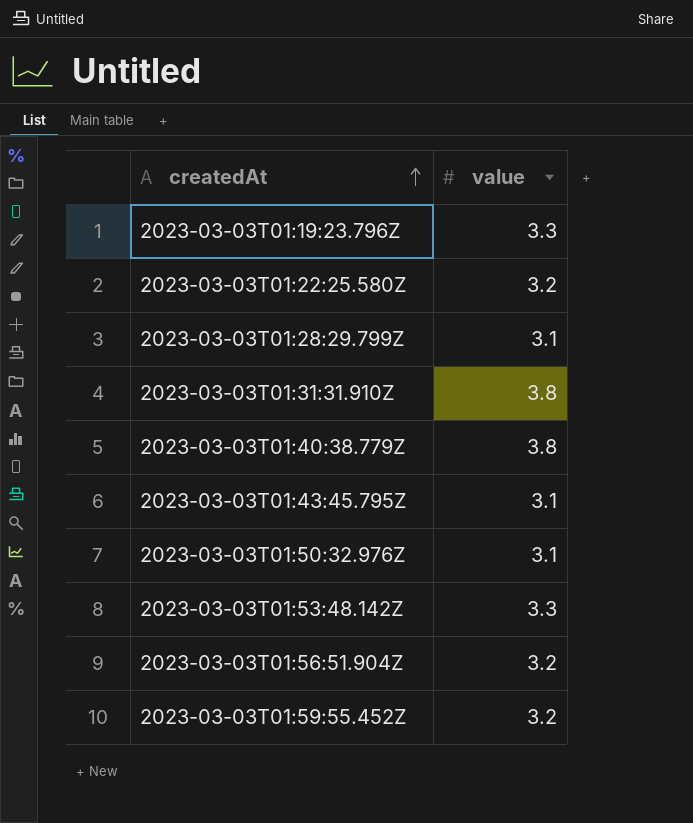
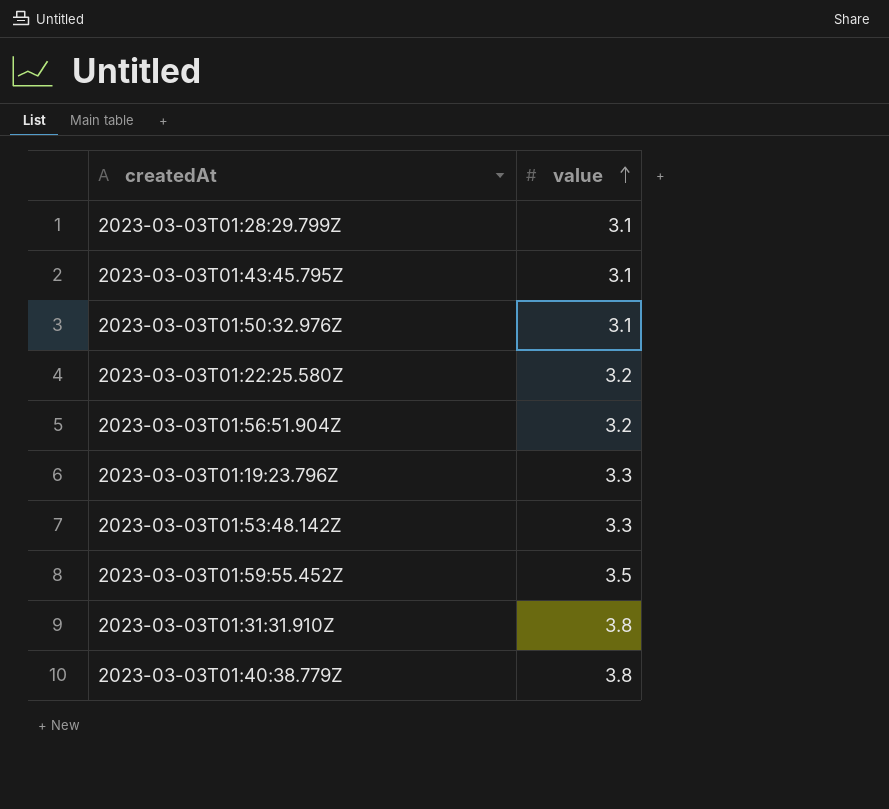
row order: createdAt ascending -> value ascending
2023-03-03T01:59:55.452Z | value: 3.2 -> 3.5

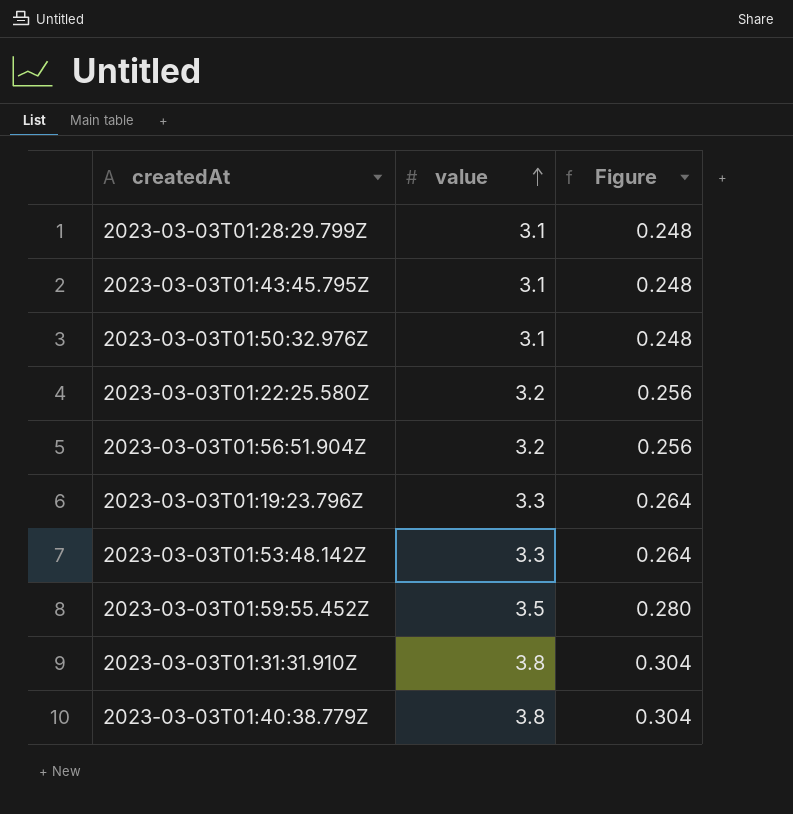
column Figure | formula: none -> [value] * 0.08

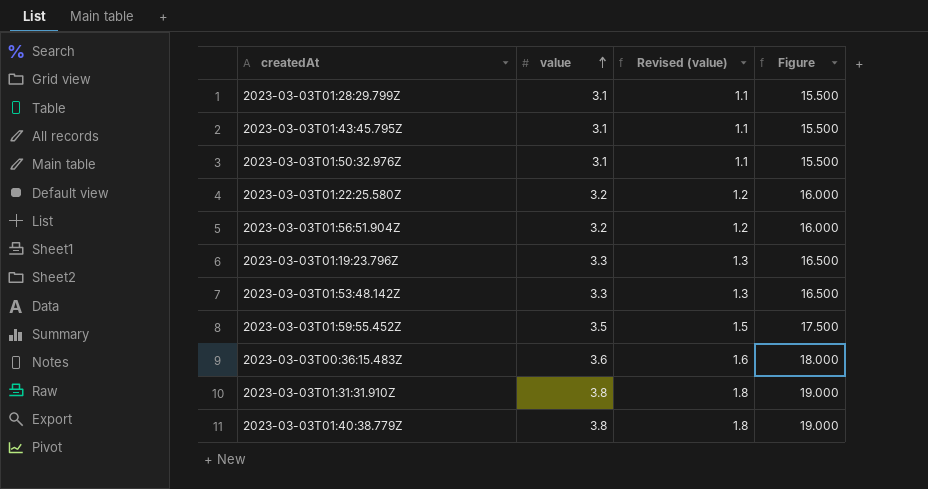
column Revised (value) | formula: none -> [value] - 2
column Figure | formula: [value] * 0.08 -> [value] * 5
row 2023-03-03T00:36:15.483Z: none -> 3.6 | 1.6 | 18.000

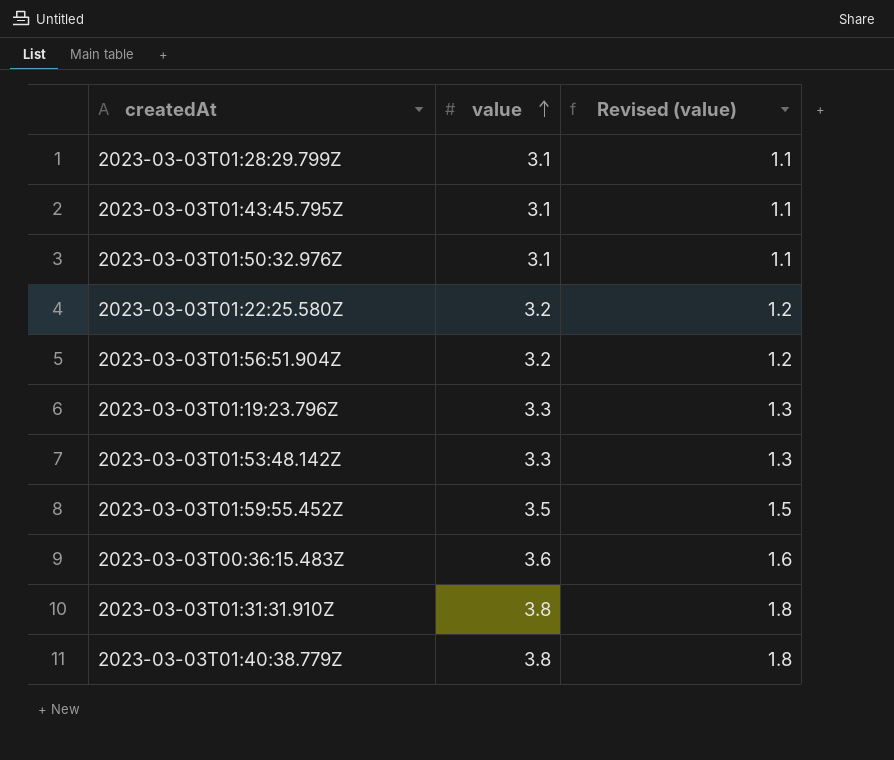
column Figure | formula: [value] * 5 -> none

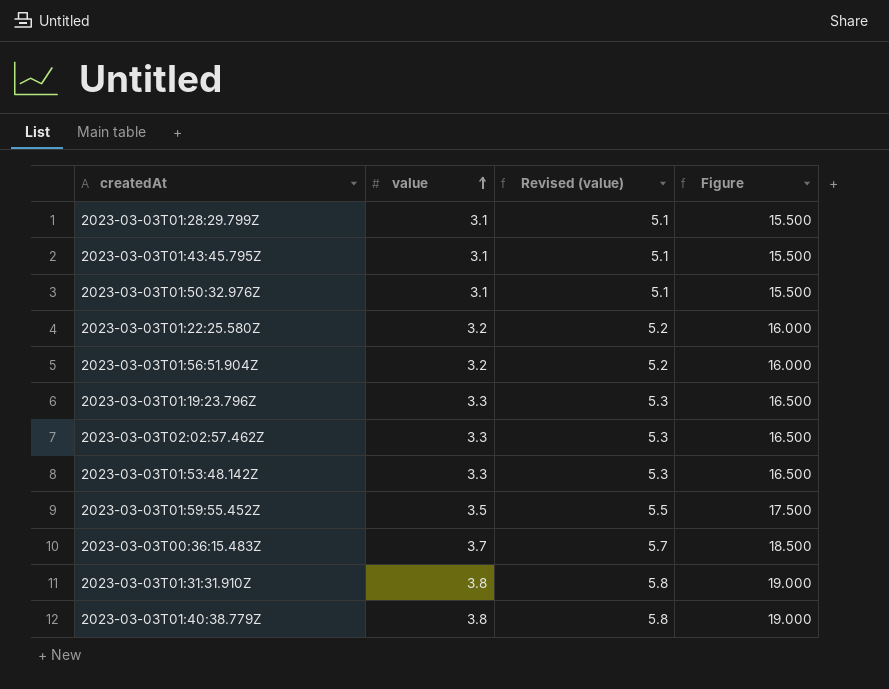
column Revised (value) | formula: [value] - 2 -> [value] + 2
column Figure | formula: none -> [value] * 5
row 2023-03-03T02:02:57.462Z: none -> 3.3 | 5.3 | 16.500
2023-03-03T00:36:15.483Z | value: 3.6 -> 3.7

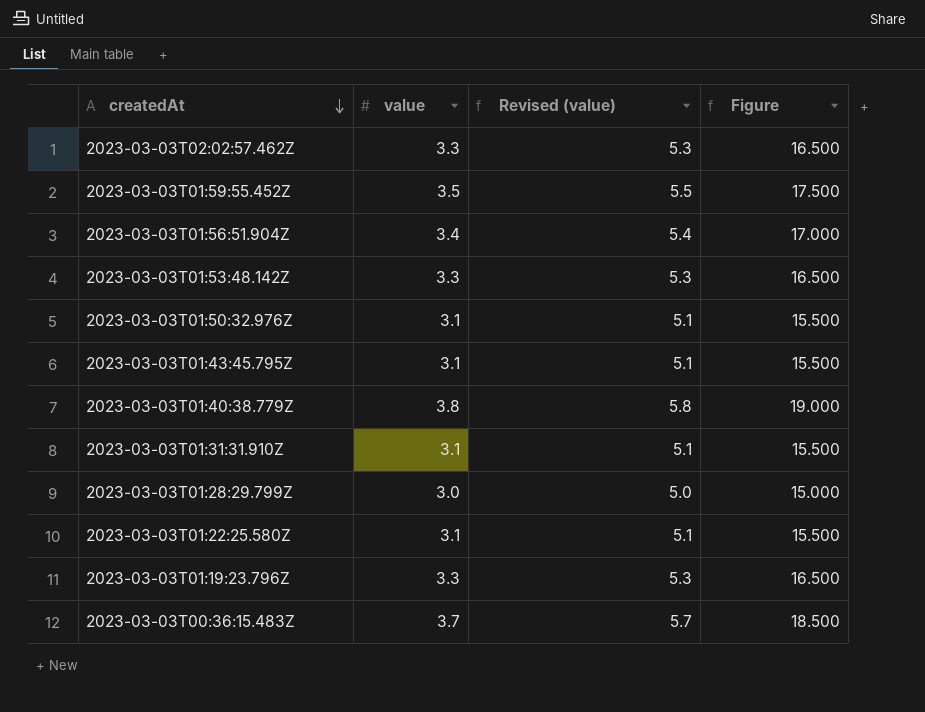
row order: value ascending -> createdAt descending
2023-03-03T01:56:51.904Z | value: 3.2 -> 3.4
2023-03-03T01:56:51.904Z | Revised (value): 5.2 -> 5.4
2023-03-03T01:56:51.904Z | Figure: 16.000 -> 17.000
2023-03-03T01:31:31.910Z | value: 3.8 -> 3.1
2023-03-03T01:31:31.910Z | Revised (value): 5.8 -> 5.1
2023-03-03T01:31:31.910Z | Figure: 19.000 -> 15.500
2023-03-03T01:28:29.799Z | value: 3.1 -> 3.0
2023-03-03T01:28:29.799Z | Revised (value): 5.1 -> 5.0
2023-03-03T01:28:29.799Z | Figure: 15.500 -> 15.000
2023-03-03T01:22:25.580Z | value: 3.2 -> 3.1
2023-03-03T01:22:25.580Z | Revised (value): 5.2 -> 5.1
2023-03-03T01:22:25.580Z | Figure: 16.000 -> 15.500

